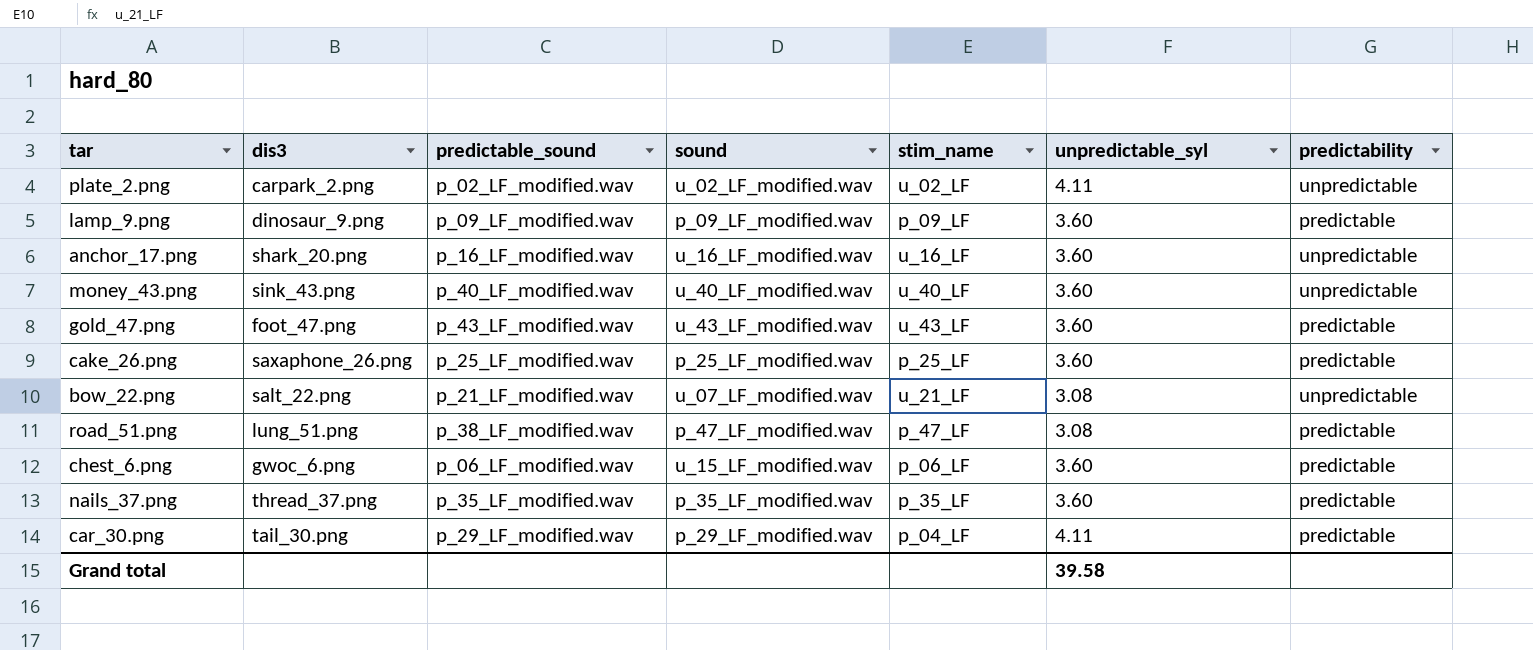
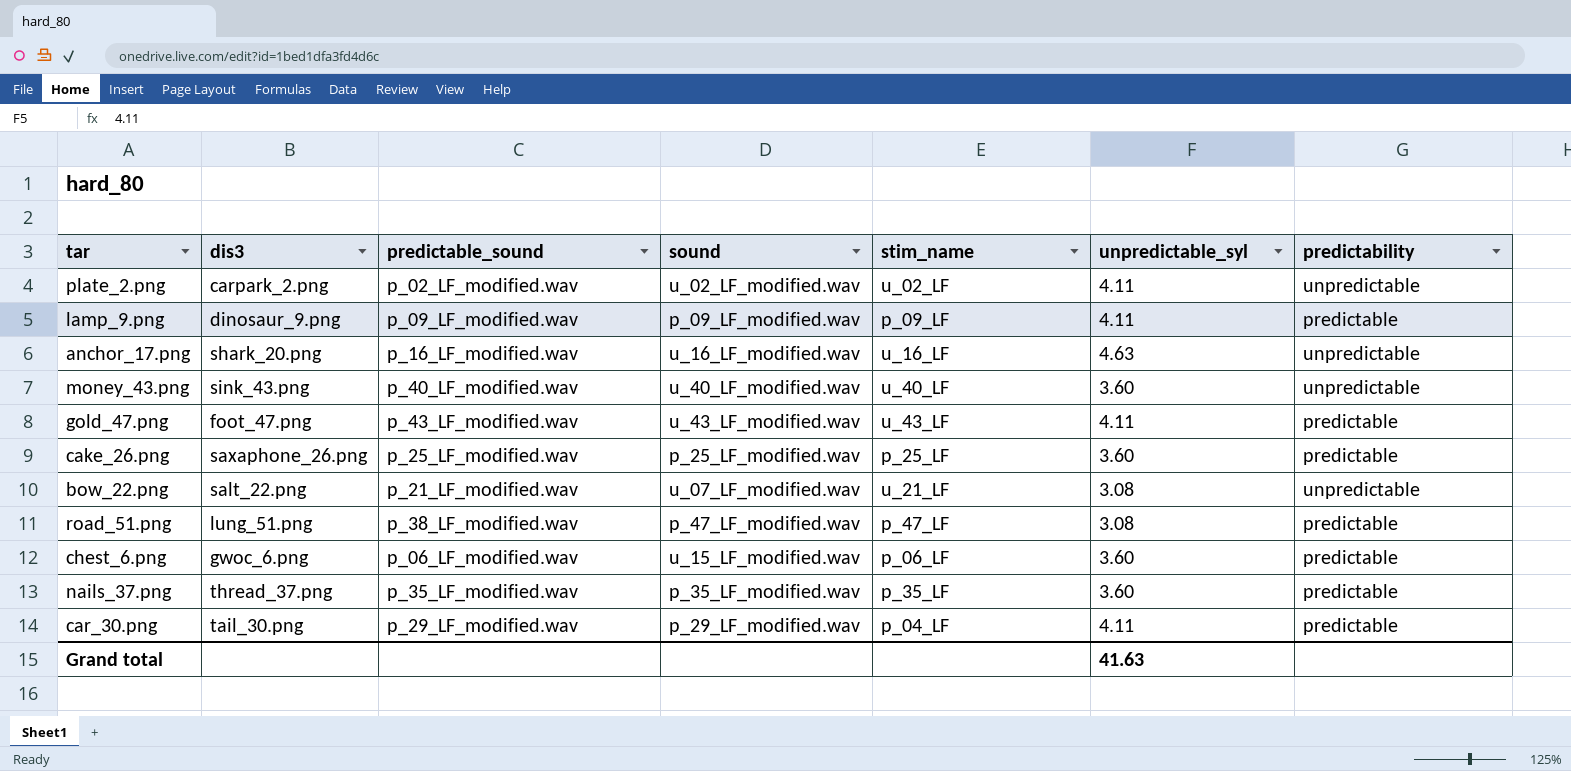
lamp_9.png | unpredictable_syl: 3.60 -> 4.11
anchor_17.png | unpredictable_syl: 3.60 -> 4.63
gold_47.png | unpredictable_syl: 3.60 -> 4.11
Grand total | unpredictable_syl: 39.58 -> 41.63

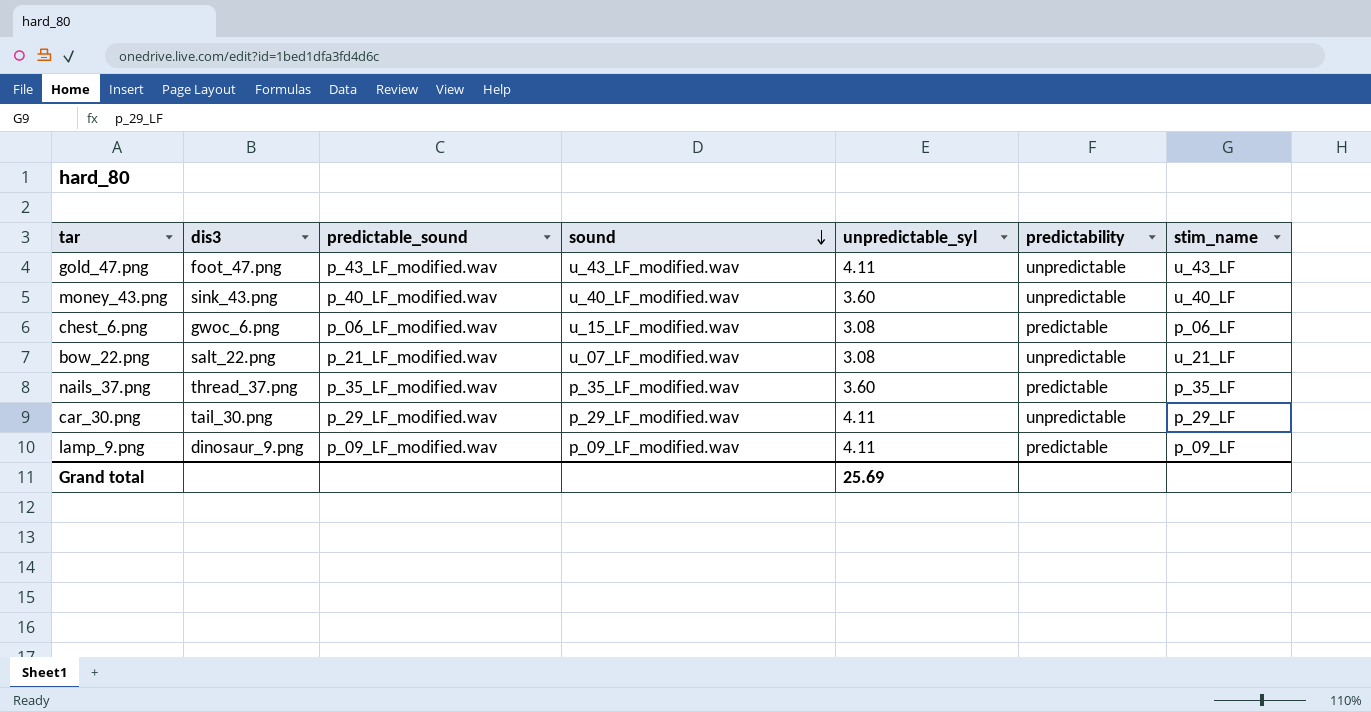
row order: none -> sound descending
column stim_name | position: 5 -> 7
row plate_2.png: carpark_2.png | p_02_LF_modified.wav | u_02_LF_modified.wav | u_02_LF | 4.11 | unpredictable -> none
row anchor_17.png: shark_20.png | p_16_LF_modified.wav | u_16_LF_modified.wav | u_16_LF | 4.63 | unpredictable -> none
row cake_26.png: saxaphone_26.png | p_25_LF_modified.wav | p_25_LF_modified.wav | p_25_LF | 3.60 | predictable -> none
row road_51.png: lung_51.png | p_38_LF_modified.wav | p_47_LF_modified.wav | p_47_LF | 3.08 | predictable -> none
gold_47.png | predictability: predictable -> unpredictable
chest_6.png | unpredictable_syl: 3.60 -> 3.08
car_30.png | predictability: predictable -> unpredictable
car_30.png | stim_name: p_04_LF -> p_29_LF
Grand total | unpredictable_syl: 41.63 -> 25.69

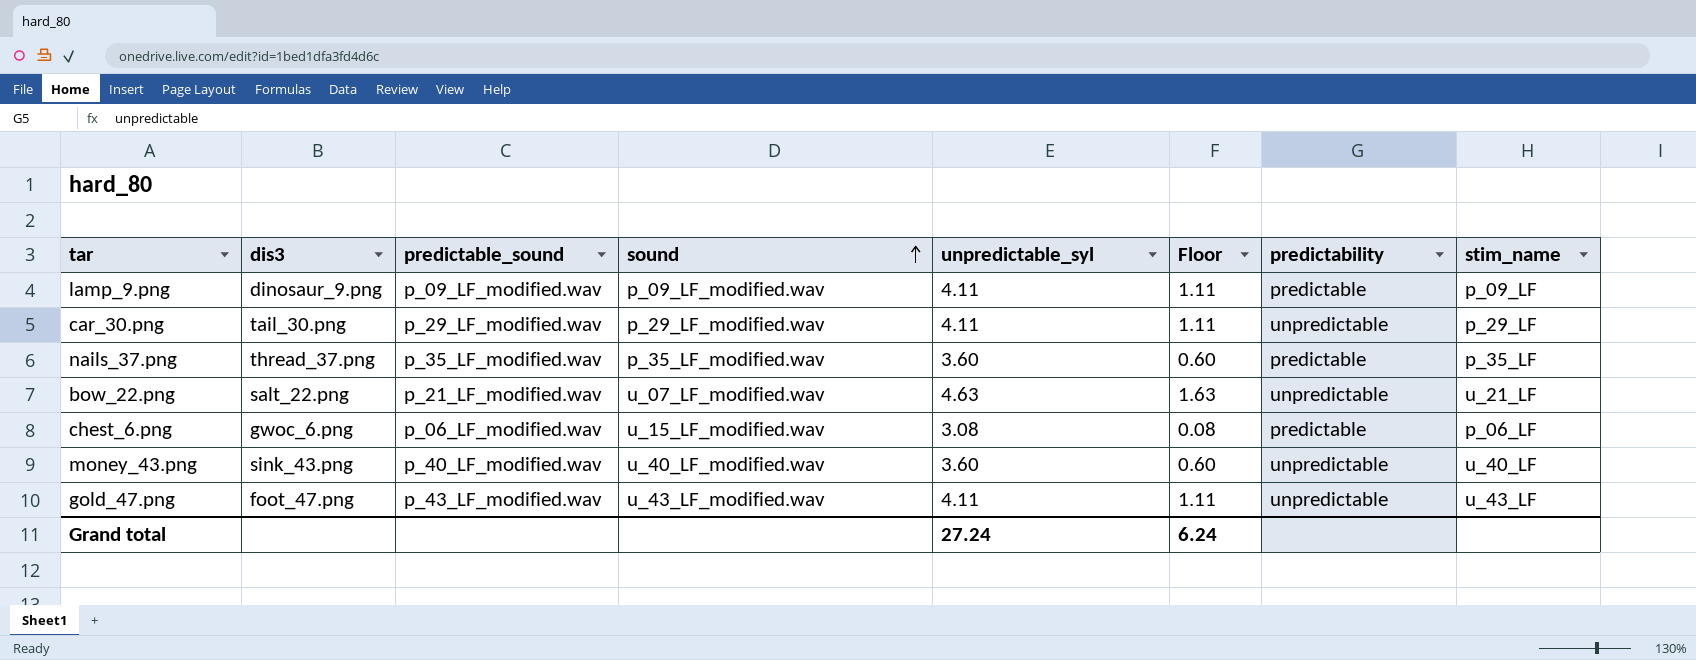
row order: sound descending -> sound ascending
column Floor | formula: none -> [unpredictable_syl] - 3
bow_22.png | unpredictable_syl: 3.08 -> 4.63
Grand total | unpredictable_syl: 25.69 -> 27.24

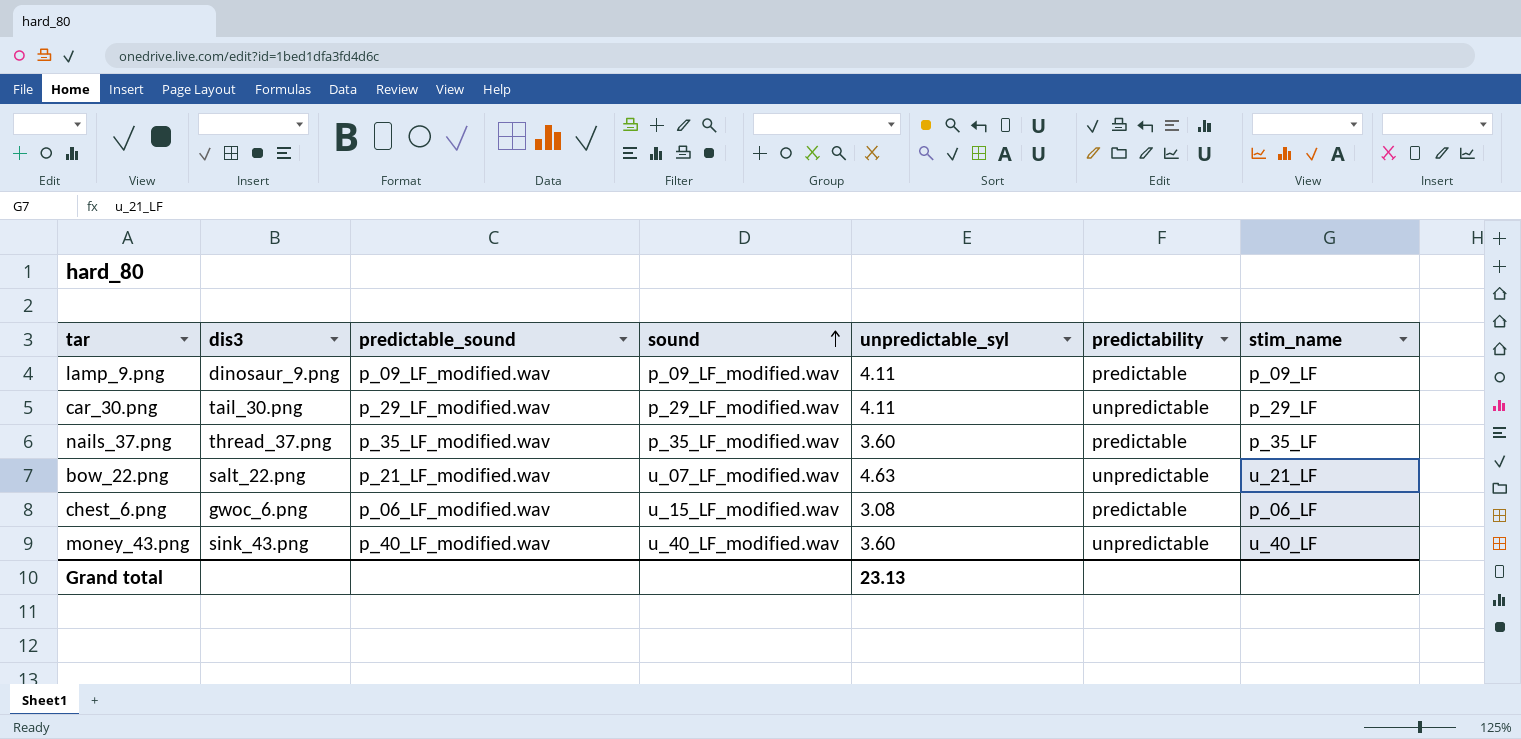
column Floor | formula: [unpredictable_syl] - 3 -> none
row gold_47.png: foot_47.png | p_43_LF_modified.wav | u_43_LF_modified.wav | 4.11 | 1.11 | unpredictable | u_43_LF -> none
Grand total | unpredictable_syl: 27.24 -> 23.13

